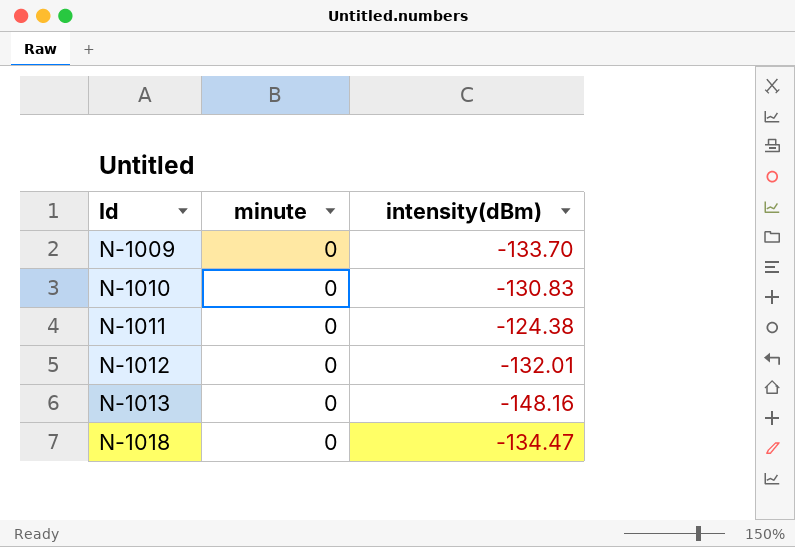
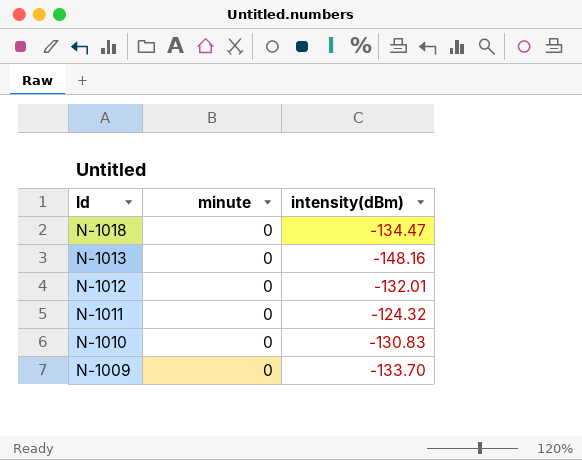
row order: Id ascending -> Id descending
N-1011 | intensity(dBm): -124.38 -> -124.32

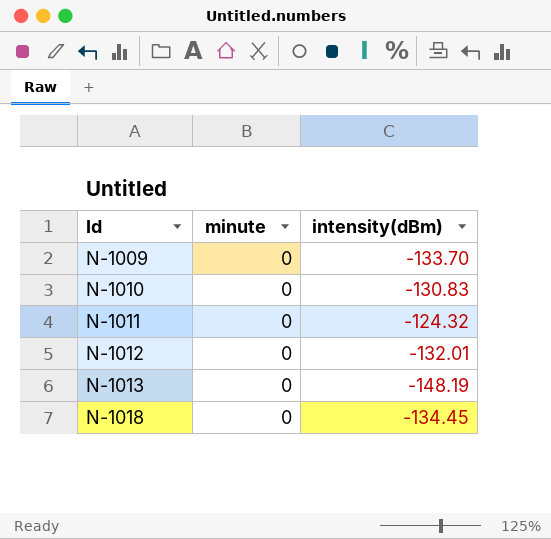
row order: Id descending -> Id ascending
N-1013 | intensity(dBm): -148.16 -> -148.19
N-1018 | intensity(dBm): -134.47 -> -134.45

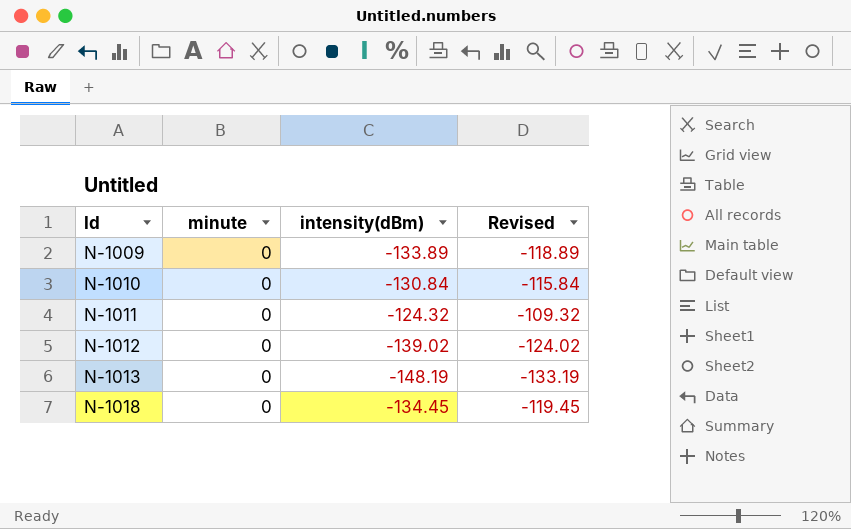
column Revised | formula: none -> [intensity(dBm)] + 15
N-1009 | intensity(dBm): -133.70 -> -133.89
N-1010 | intensity(dBm): -130.83 -> -130.84
N-1012 | intensity(dBm): -132.01 -> -139.02

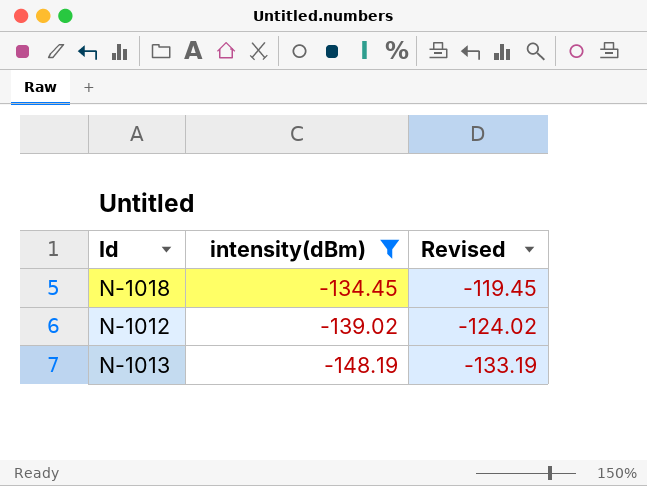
filter: none -> intensity(dBm) <= -134.45
row order: Id ascending -> intensity(dBm) descending
column minute | position: 2 -> none

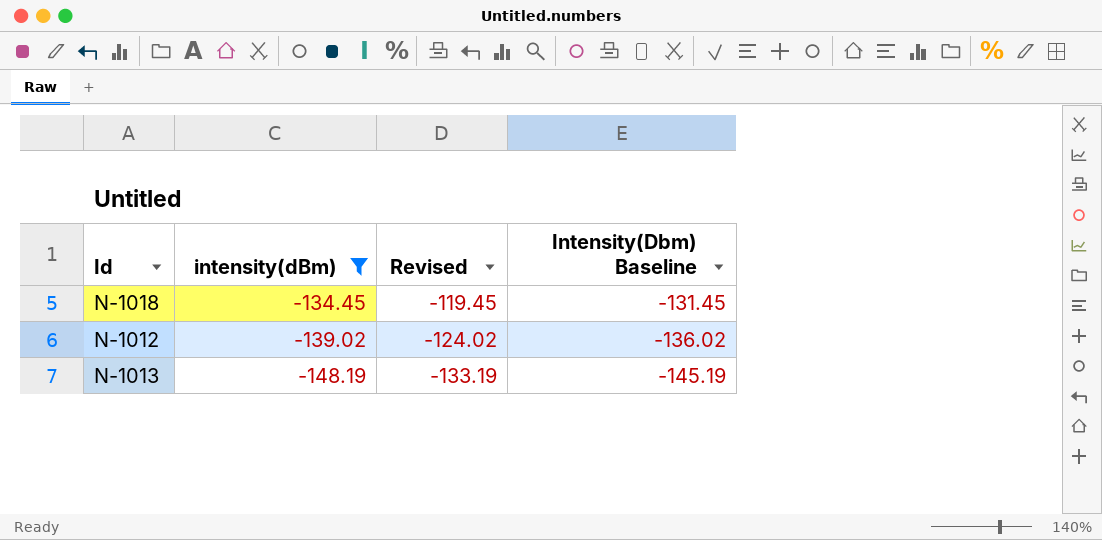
column Intensity(Dbm) Baseline | formula: none -> [intensity(dBm)] + 3

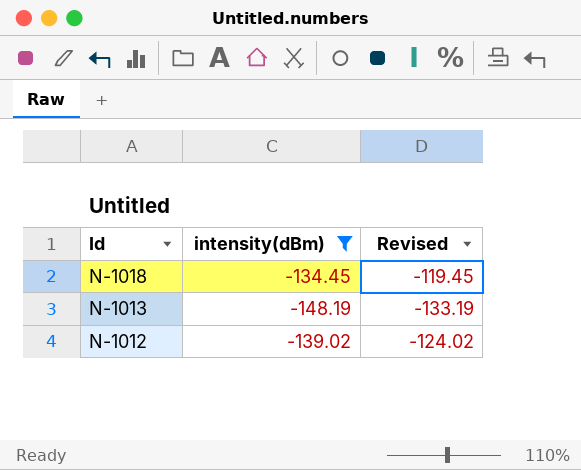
row order: intensity(dBm) descending -> Id descending
column Intensity(Dbm) Baseline | formula: [intensity(dBm)] + 3 -> none

